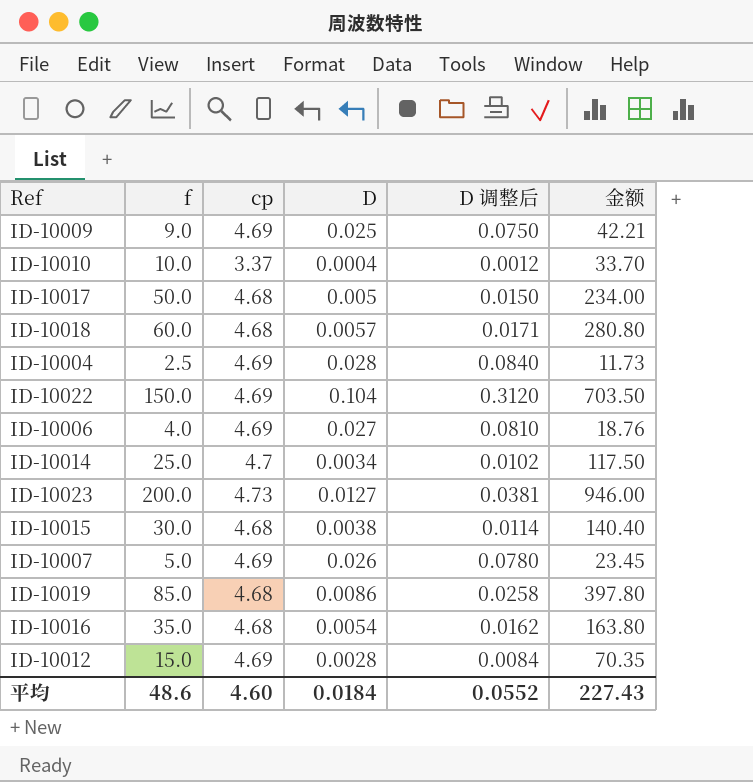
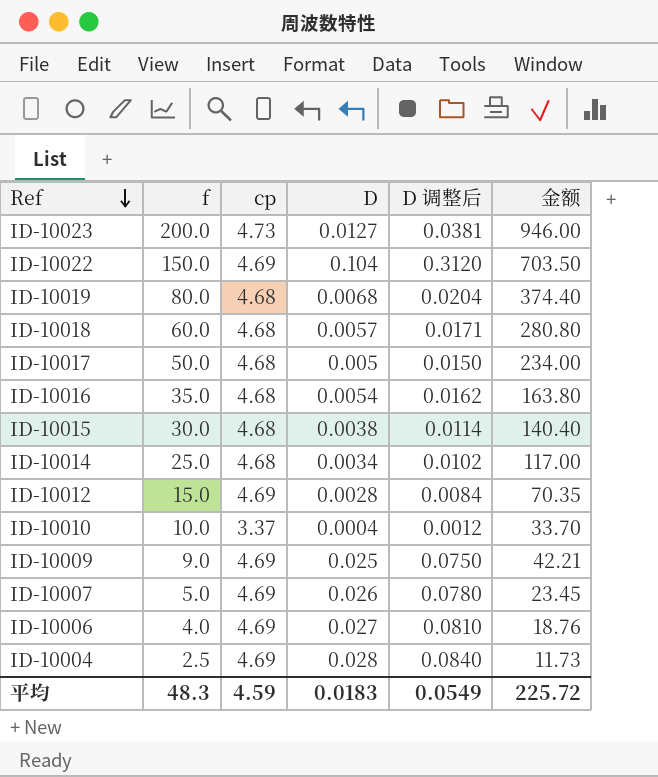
row order: none -> Ref descending
ID-10019 | f: 85.0 -> 80.0
ID-10019 | D: 0.0086 -> 0.0068
ID-10019 | D 调整后: 0.0258 -> 0.0204
ID-10019 | 金额: 397.80 -> 374.40
ID-10014 | cp: 4.7 -> 4.68
ID-10014 | 金额: 117.50 -> 117.00
平均 | f: 48.6 -> 48.3
平均 | cp: 4.60 -> 4.59
平均 | D: 0.0184 -> 0.0183
平均 | D 调整后: 0.0552 -> 0.0549
平均 | 金额: 227.43 -> 225.72

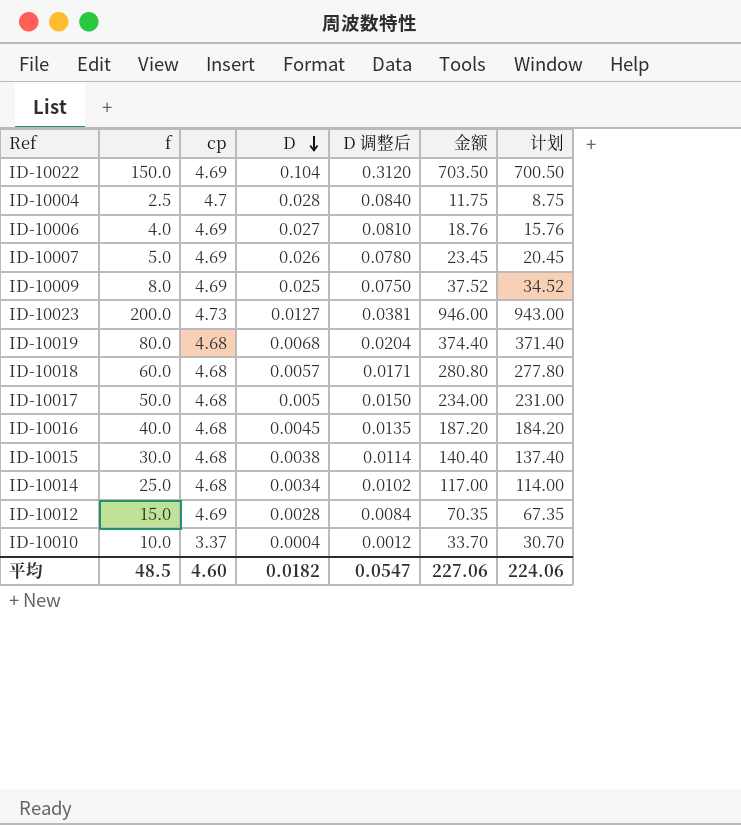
row order: Ref descending -> D descending
column 计划 | formula: none -> [金额] - 3
ID-10004 | cp: 4.69 -> 4.7
ID-10004 | 金额: 11.73 -> 11.75
ID-10009 | f: 9.0 -> 8.0
ID-10009 | 金额: 42.21 -> 37.52
ID-10016 | f: 35.0 -> 40.0
ID-10016 | D: 0.0054 -> 0.0045
ID-10016 | D 调整后: 0.0162 -> 0.0135
ID-10016 | 金额: 163.80 -> 187.20
平均 | f: 48.3 -> 48.5
平均 | cp: 4.59 -> 4.60
平均 | D: 0.0183 -> 0.0182
平均 | D 调整后: 0.0549 -> 0.0547
平均 | 金额: 225.72 -> 227.06

